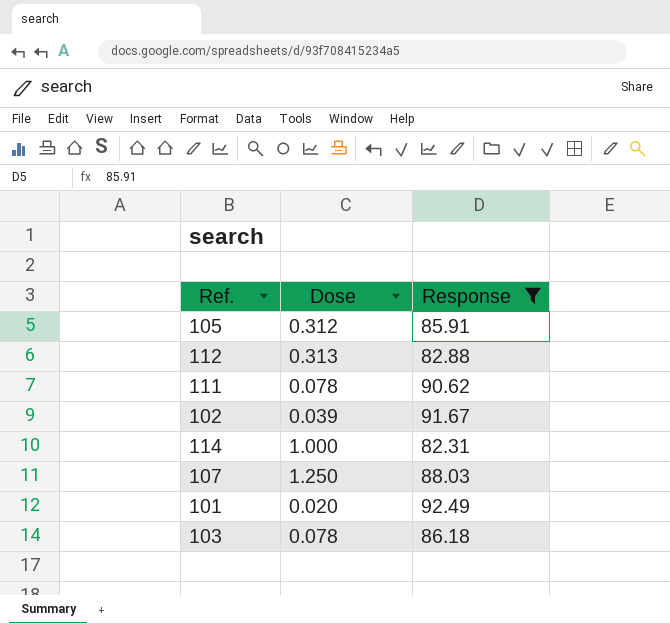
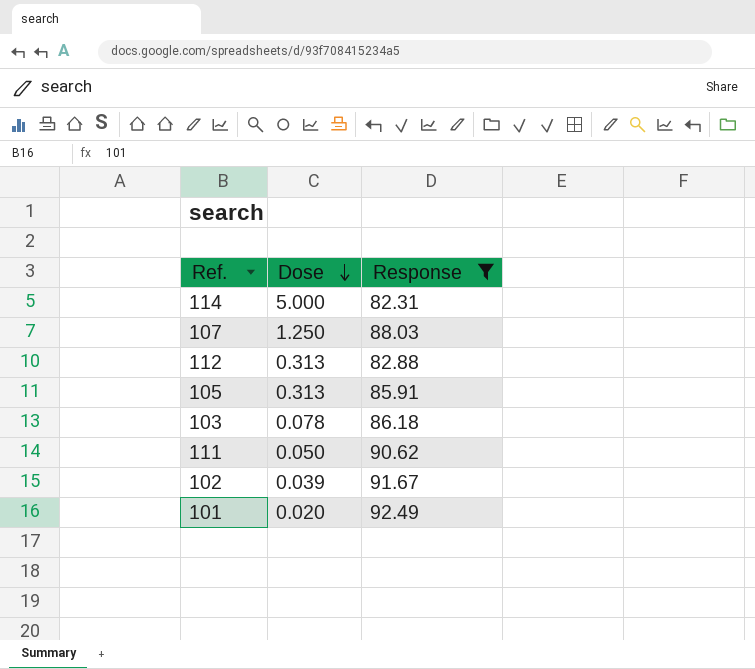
row order: none -> Dose descending
114 | Dose: 1.000 -> 5.000
105 | Dose: 0.312 -> 0.313
111 | Dose: 0.078 -> 0.050

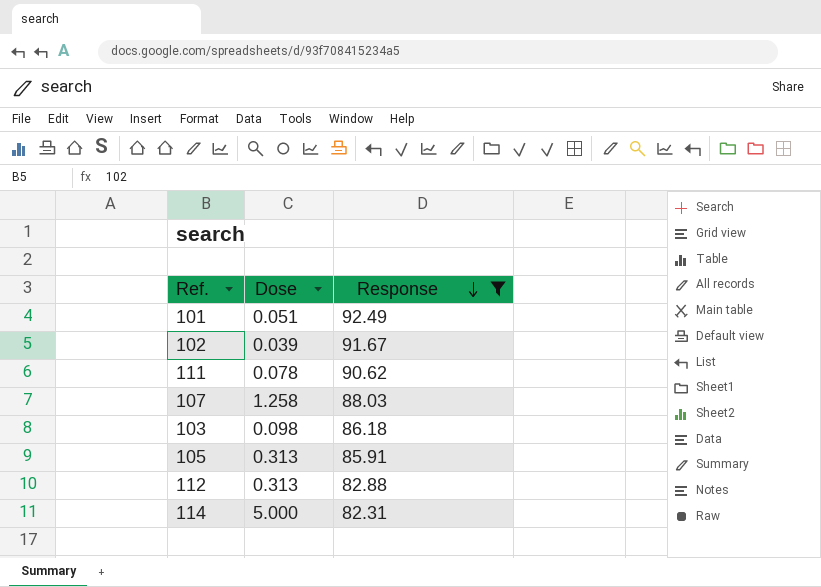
row order: Dose descending -> Response descending
101 | Dose: 0.020 -> 0.051
111 | Dose: 0.050 -> 0.078
107 | Dose: 1.250 -> 1.258
103 | Dose: 0.078 -> 0.098

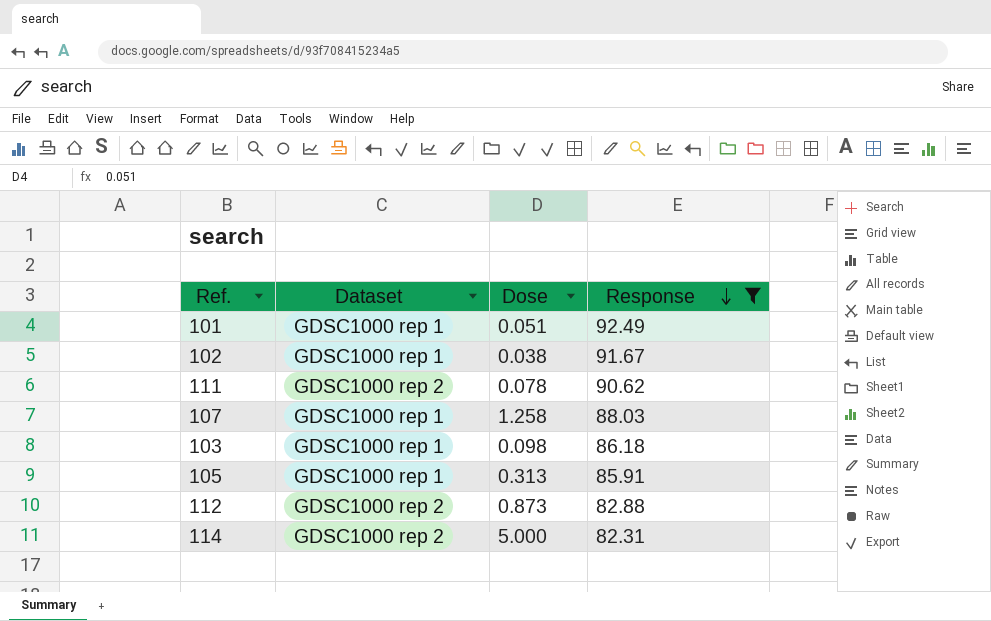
column Dataset | position: none -> 2
102 | Dose: 0.039 -> 0.038
112 | Dose: 0.313 -> 0.873

